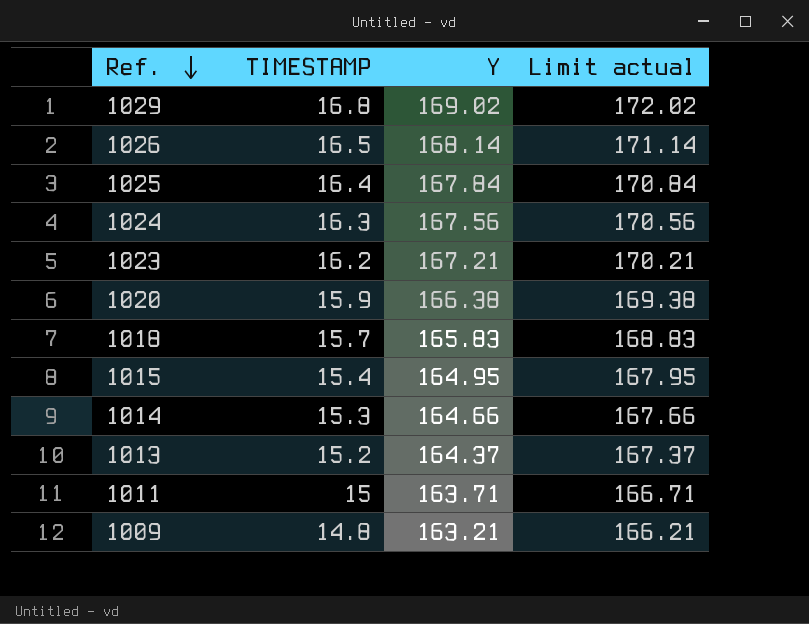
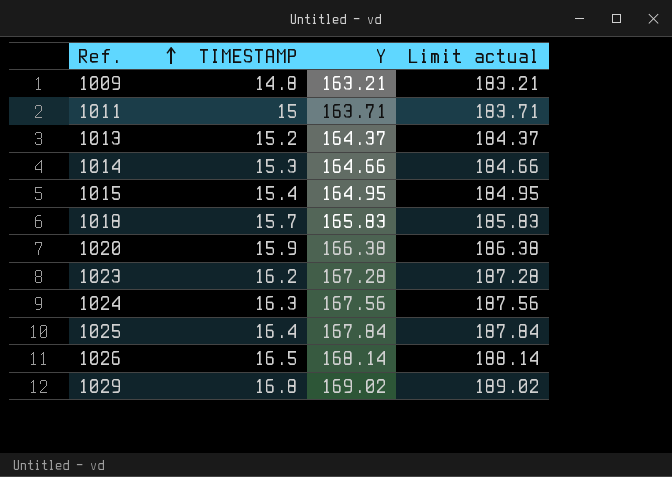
row order: Ref. descending -> Ref. ascending
column Limit actual | formula: [Y] + 3 -> [Y] + 20
1023 | Y: 167.21 -> 167.28

